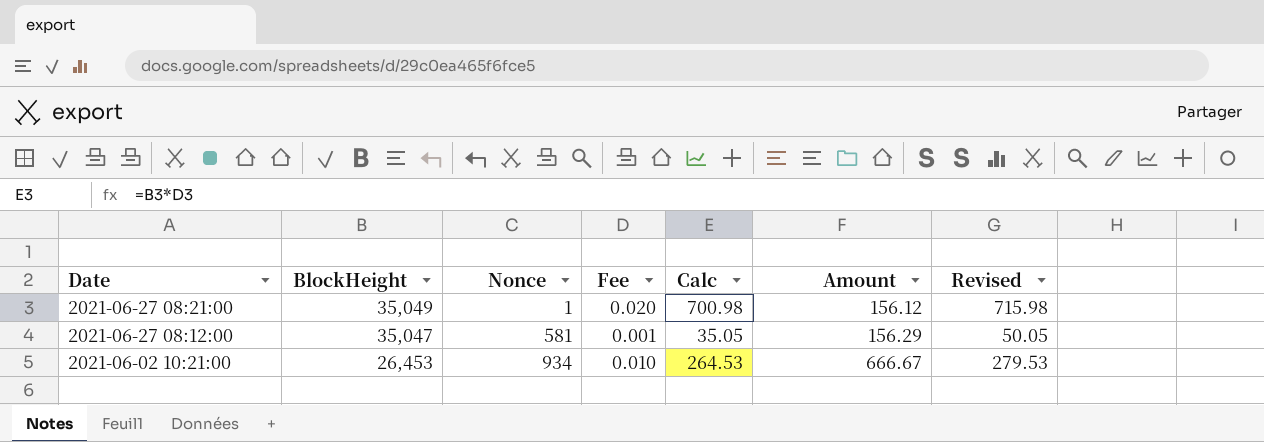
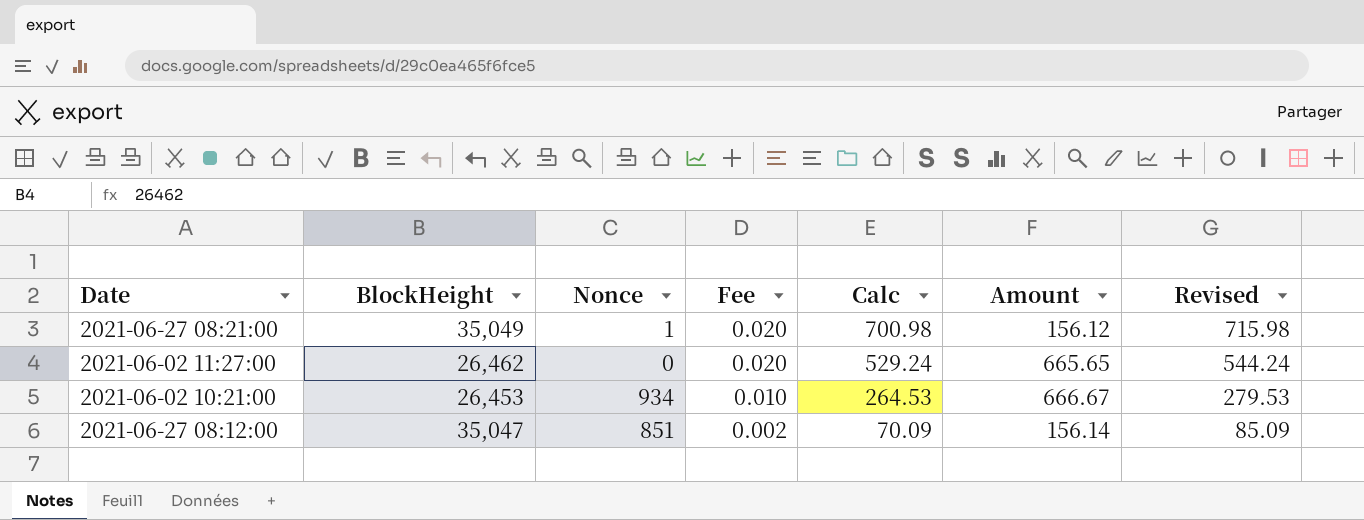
row order: Date descending -> Fee descending
row 2021-06-02 11:27:00: none -> 26,462 | 0 | 0.020 | 529.24 | 665.65 | 544.24
2021-06-27 08:12:00 | Nonce: 581 -> 851
2021-06-27 08:12:00 | Fee: 0.001 -> 0.002
2021-06-27 08:12:00 | Calc: 35.05 -> 70.09
2021-06-27 08:12:00 | Amount: 156.29 -> 156.14
2021-06-27 08:12:00 | Revised: 50.05 -> 85.09

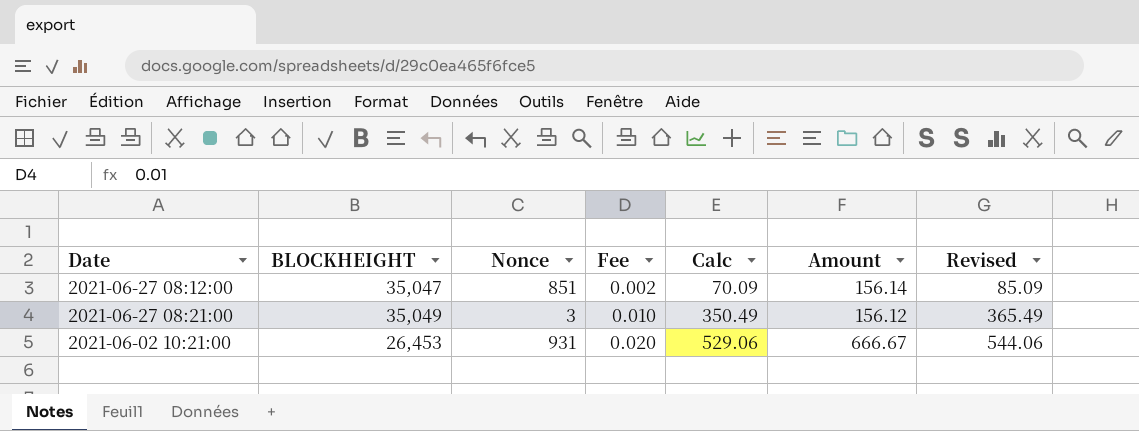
row order: Fee descending -> Fee ascending
column name: BlockHeight -> BLOCKHEIGHT
row 2021-06-02 11:27:00: 26,462 | 0 | 0.020 | 529.24 | 665.65 | 544.24 -> none
2021-06-27 08:21:00 | Nonce: 1 -> 3
2021-06-27 08:21:00 | Fee: 0.020 -> 0.010
2021-06-27 08:21:00 | Calc: 700.98 -> 350.49
2021-06-27 08:21:00 | Revised: 715.98 -> 365.49
2021-06-02 10:21:00 | Nonce: 934 -> 931
2021-06-02 10:21:00 | Fee: 0.010 -> 0.020
2021-06-02 10:21:00 | Calc: 264.53 -> 529.06
2021-06-02 10:21:00 | Revised: 279.53 -> 544.06

